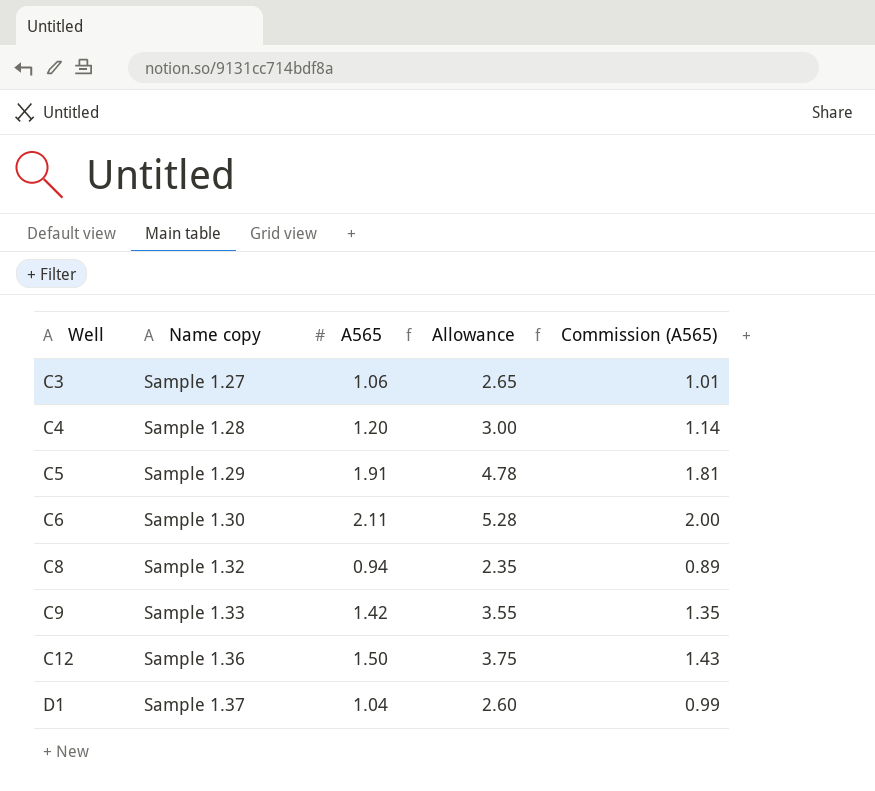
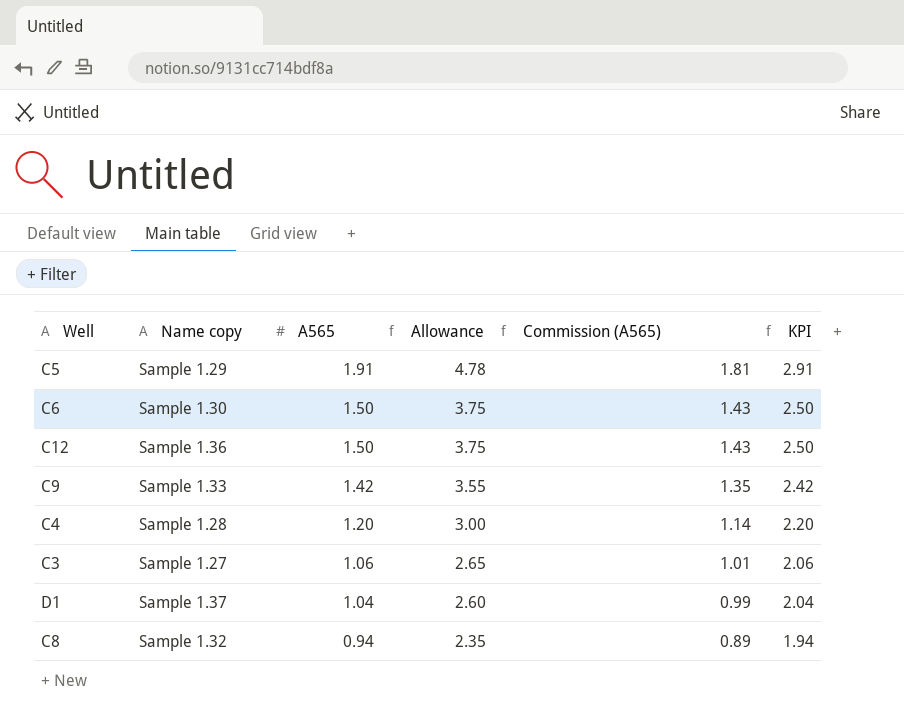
row order: Well ascending -> A565 descending
column KPI | formula: none -> [A565] + 1
C6 | A565: 2.11 -> 1.50
C6 | Allowance: 5.28 -> 3.75
C6 | Commission (A565): 2.00 -> 1.43

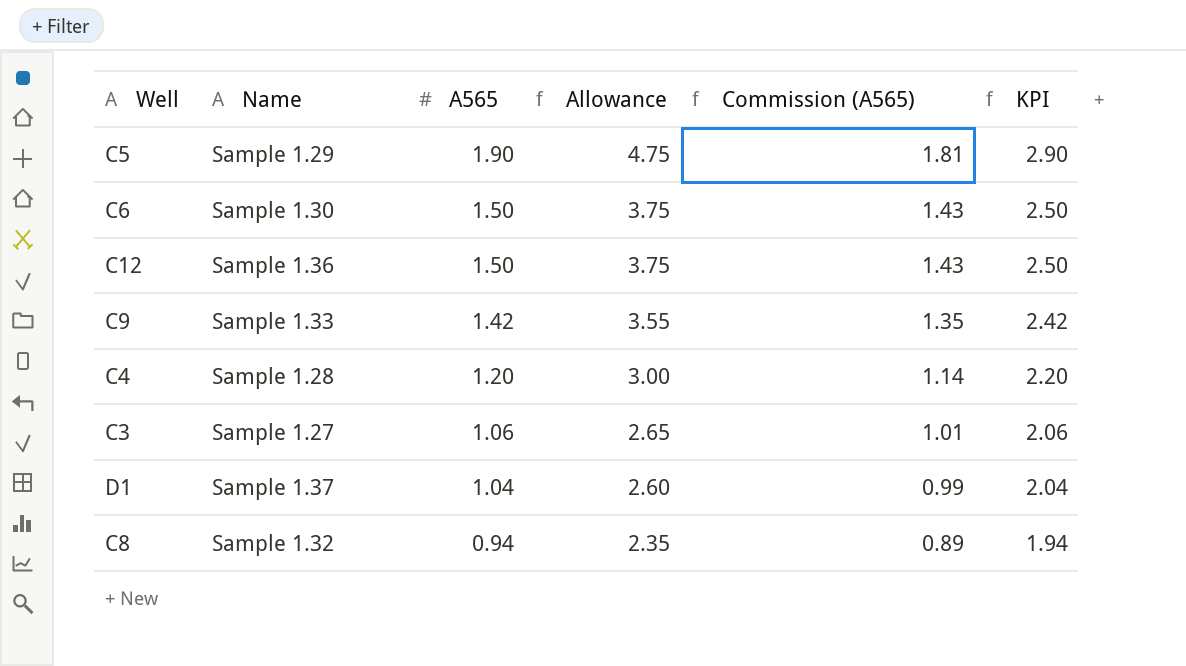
column name: Name copy -> Name
C5 | A565: 1.91 -> 1.90
C5 | Allowance: 4.78 -> 4.75
C5 | KPI: 2.91 -> 2.90

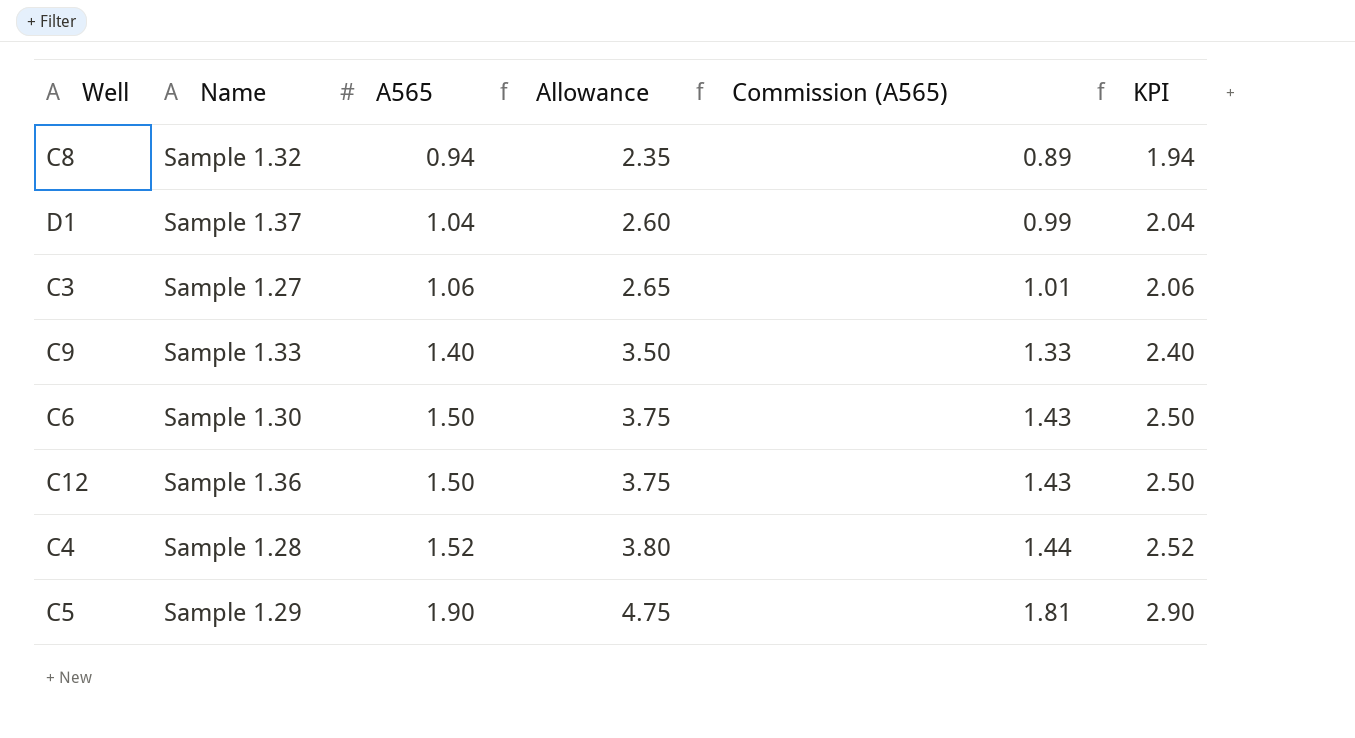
row order: A565 descending -> A565 ascending
C9 | A565: 1.42 -> 1.40
C9 | Allowance: 3.55 -> 3.50
C9 | Commission (A565): 1.35 -> 1.33
C9 | KPI: 2.42 -> 2.40
C4 | A565: 1.20 -> 1.52
C4 | Allowance: 3.00 -> 3.80
C4 | Commission (A565): 1.14 -> 1.44
C4 | KPI: 2.20 -> 2.52

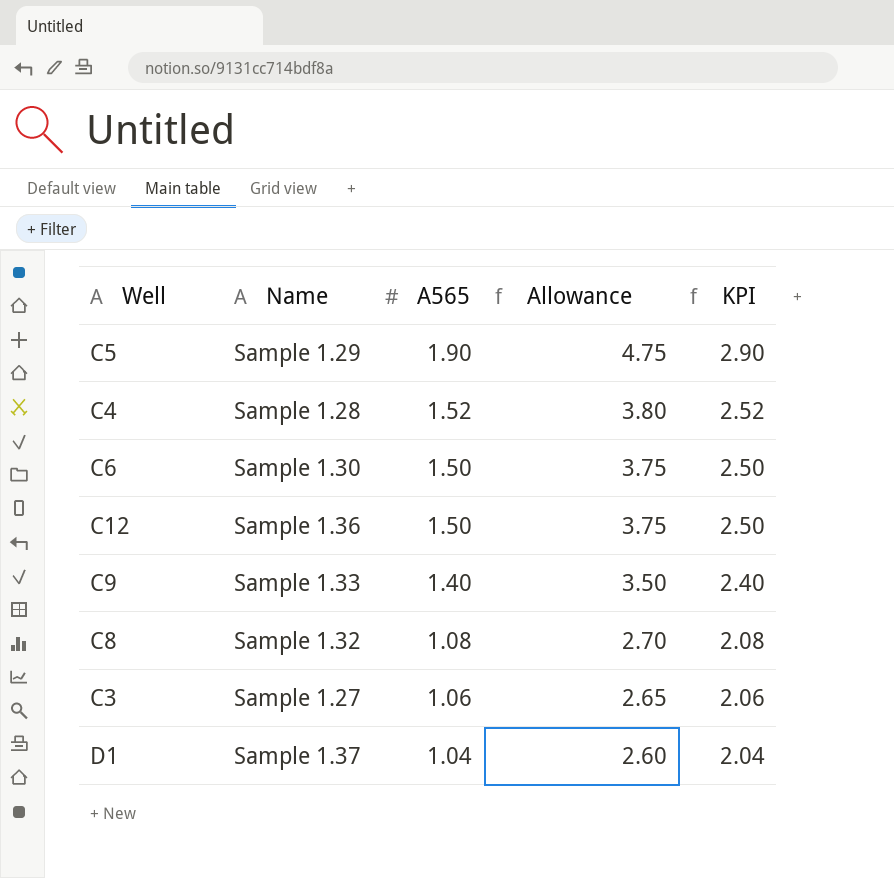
row order: A565 ascending -> A565 descending
column Commission (A565) | formula: [A565] * 0.95 -> none
C8 | A565: 0.94 -> 1.08
C8 | Allowance: 2.35 -> 2.70
C8 | KPI: 1.94 -> 2.08

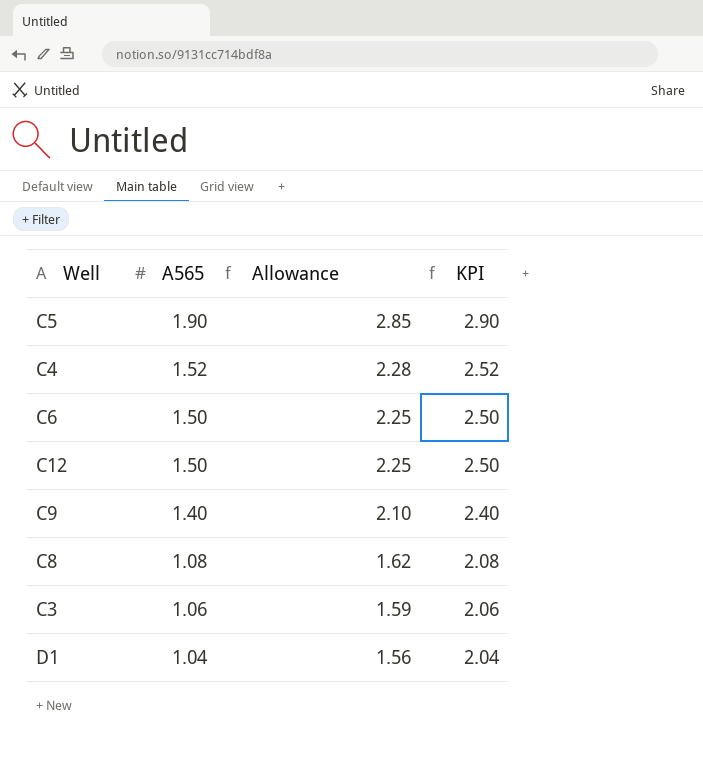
column Name | position: 2 -> none
column Allowance | formula: [A565] * 2.5 -> [A565] * 1.5

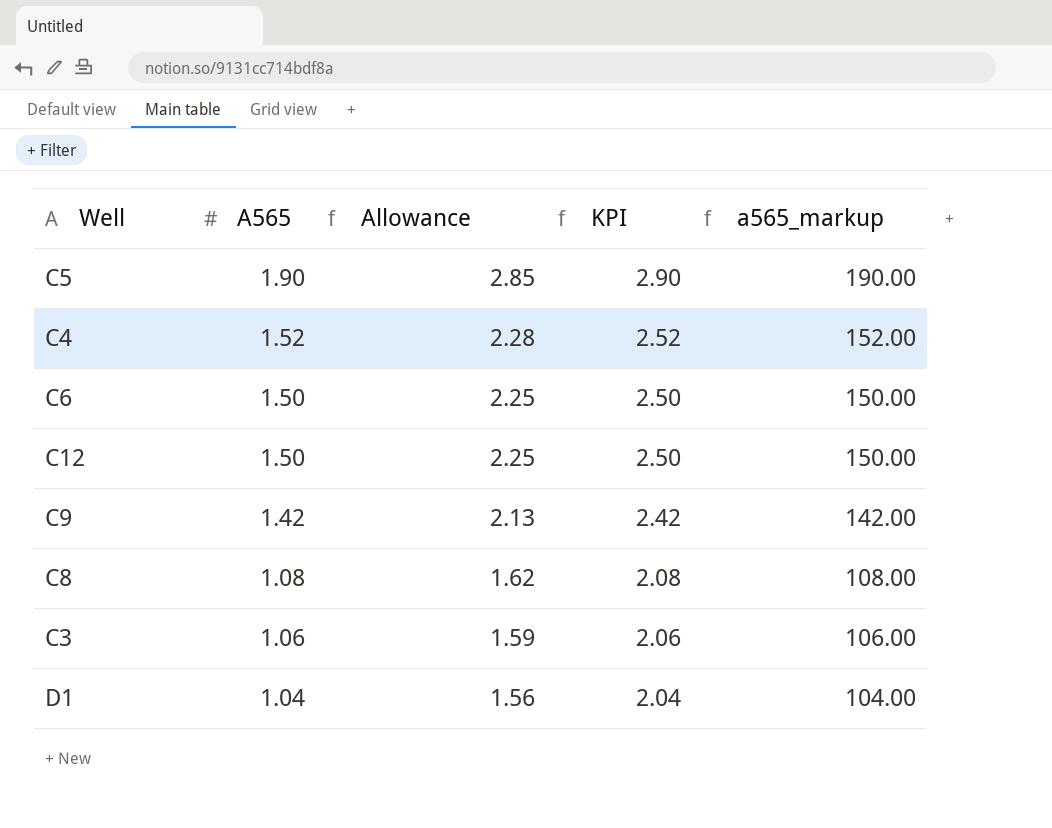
column a565_markup | formula: none -> [A565] * 100
C9 | A565: 1.40 -> 1.42
C9 | Allowance: 2.10 -> 2.13
C9 | KPI: 2.40 -> 2.42

